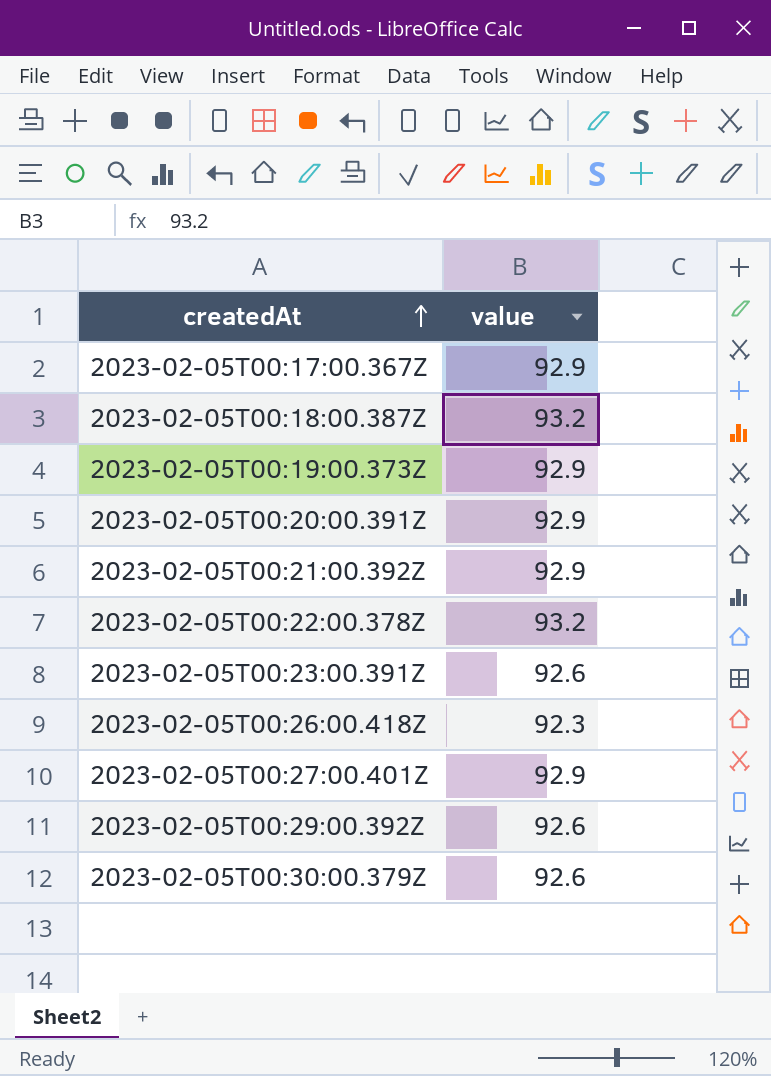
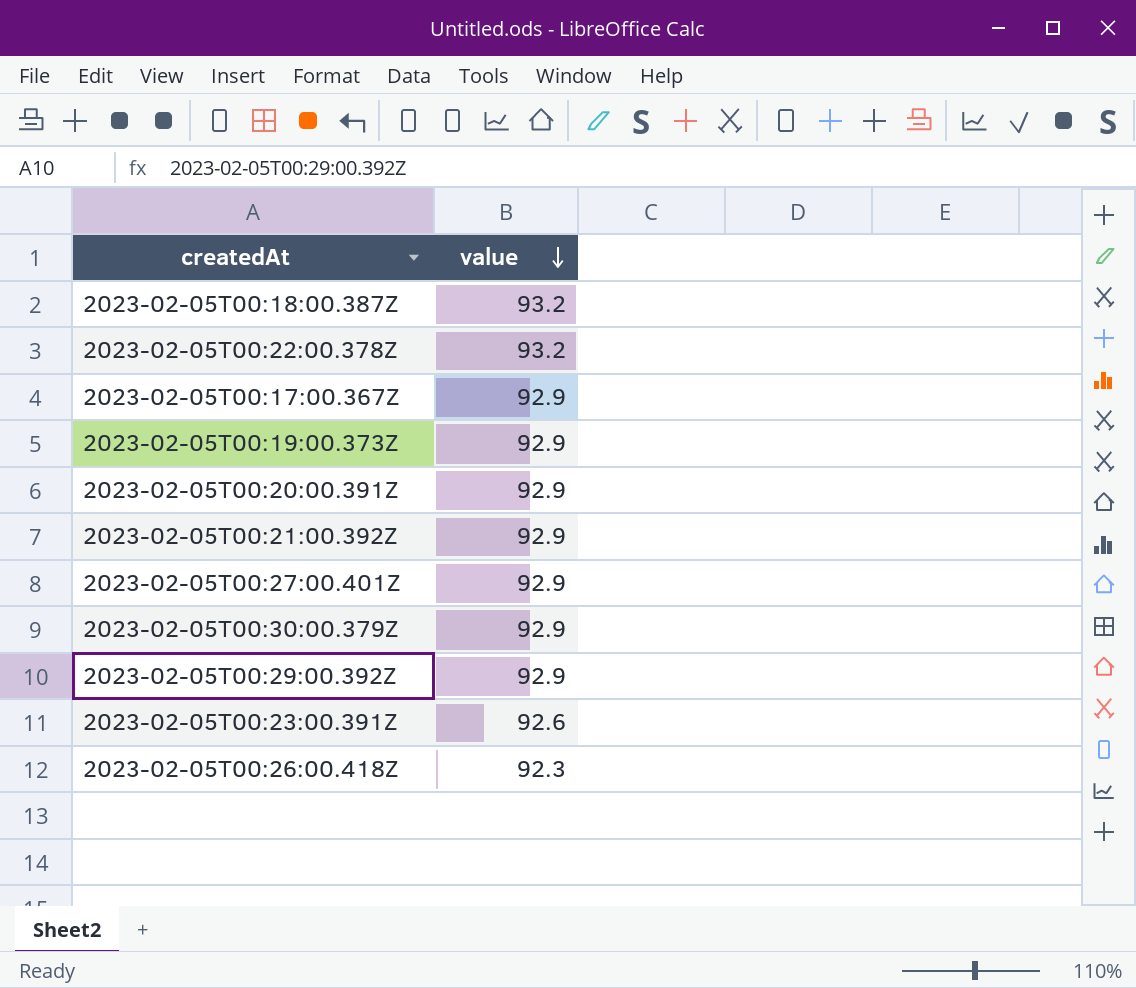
row order: createdAt ascending -> value descending
2023-02-05T00:30:00.379Z | value: 92.6 -> 92.9
2023-02-05T00:29:00.392Z | value: 92.6 -> 92.9

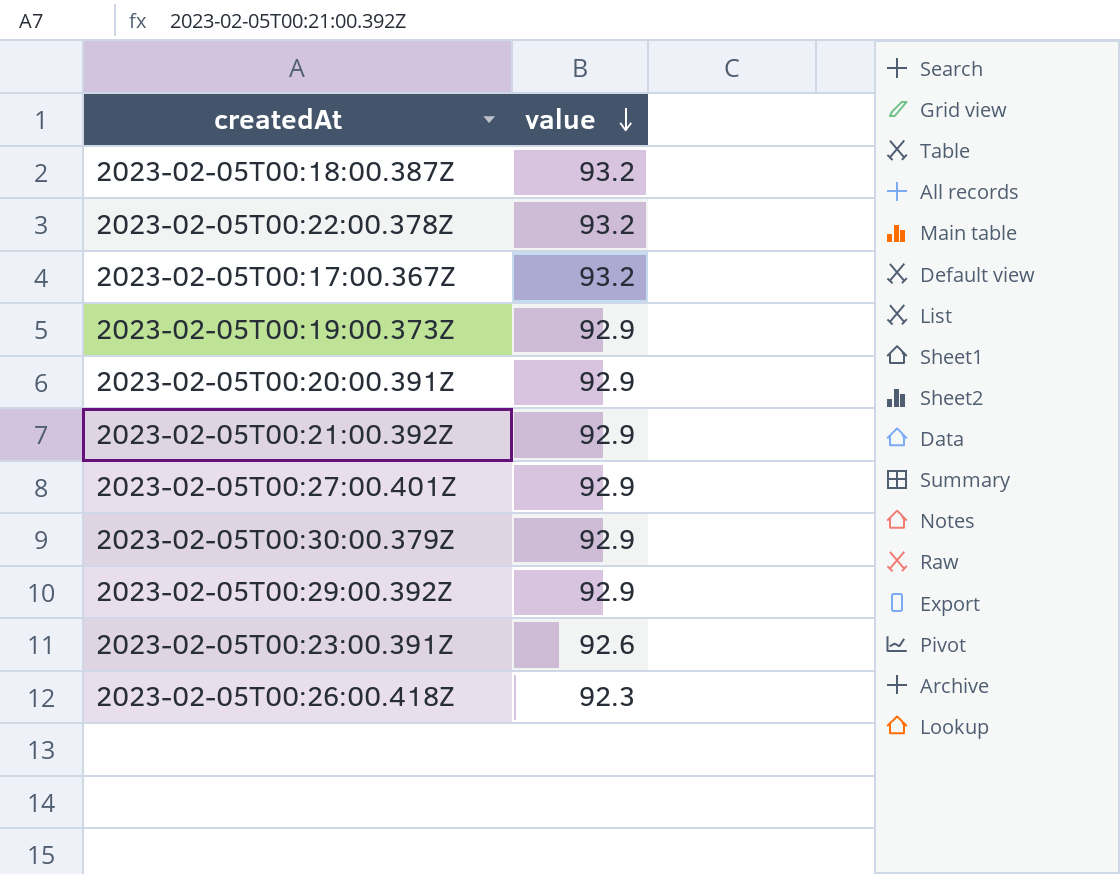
2023-02-05T00:17:00.367Z | value: 92.9 -> 93.2

